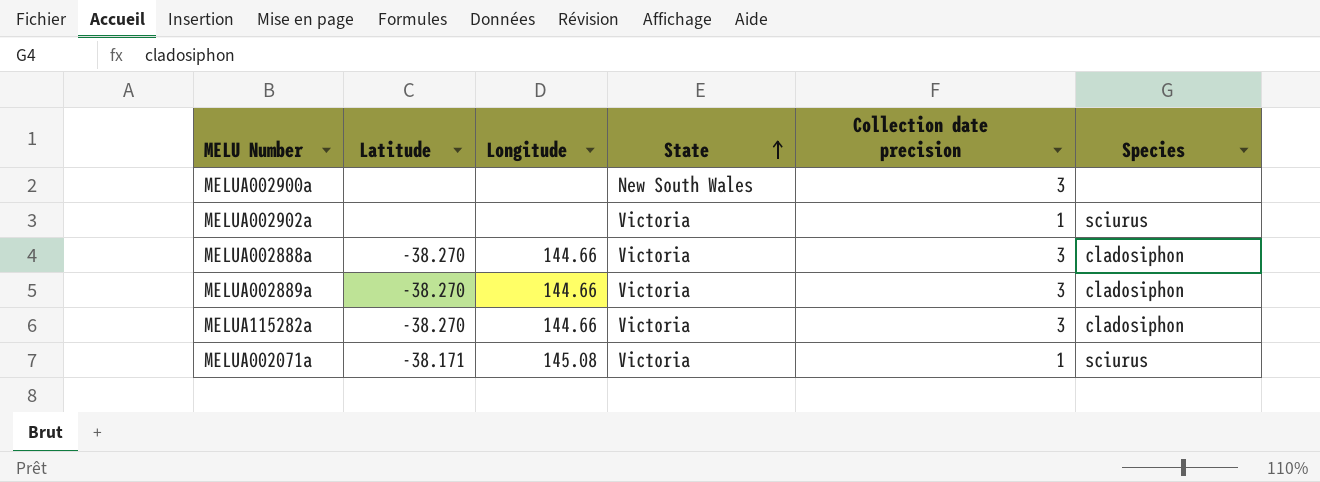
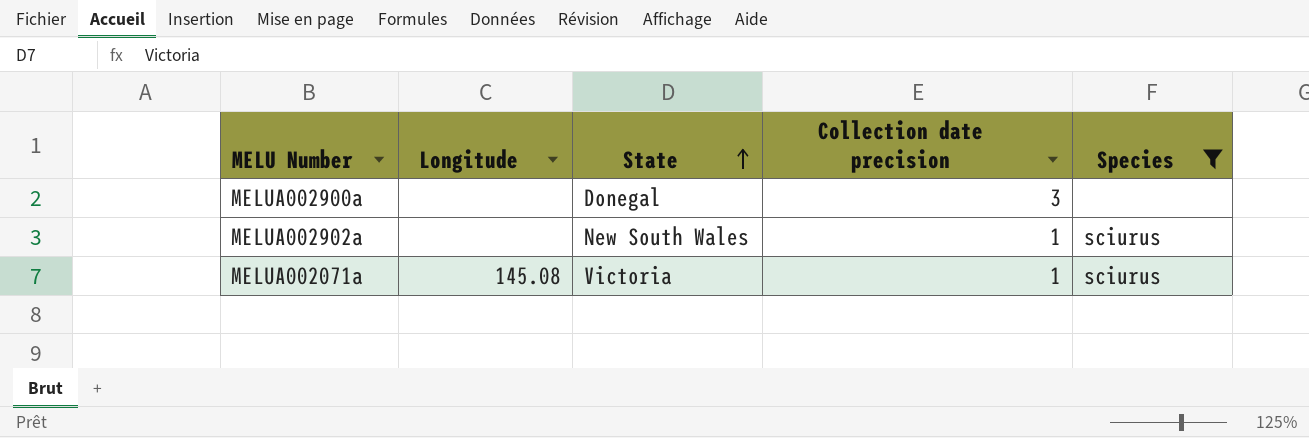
filter: none -> Species != cladosiphon
column Latitude | position: 2 -> none
MELUA002900a | State: New South Wales -> Donegal
MELUA002902a | State: Victoria -> New South Wales

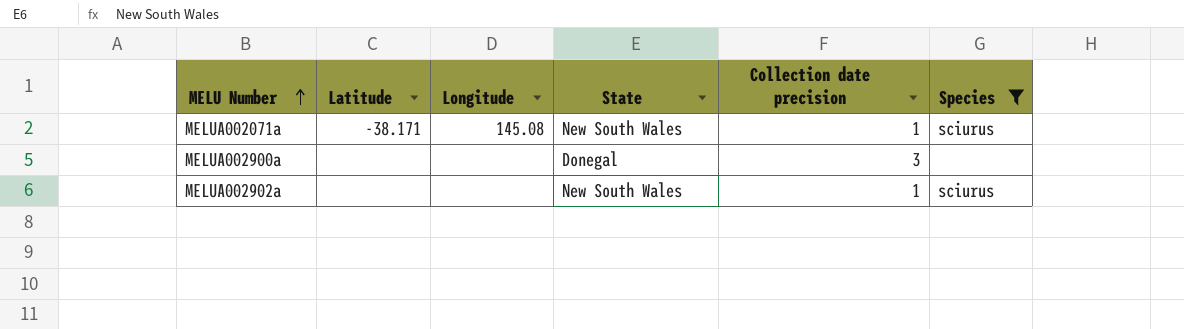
row order: State ascending -> MELU Number ascending
column Latitude | position: none -> 2
MELUA002071a | State: Victoria -> New South Wales

